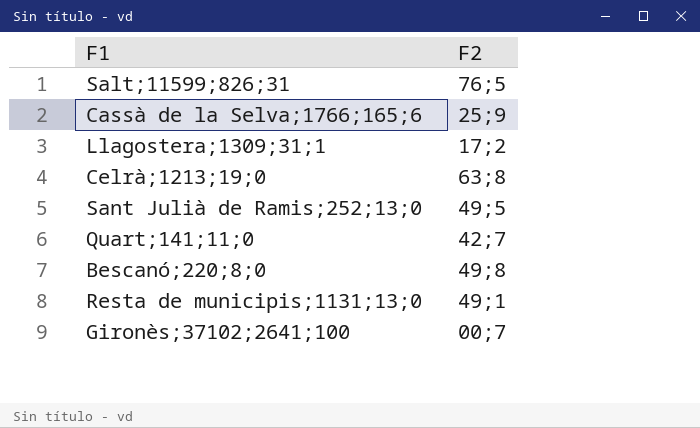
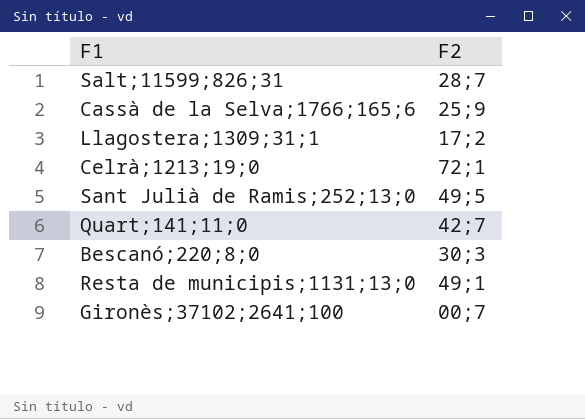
Salt;11599;826;31 | F2: 76;5 -> 28;7
Celrà;1213;19;0 | F2: 63;8 -> 72;1
Bescanó;220;8;0 | F2: 49;8 -> 30;3

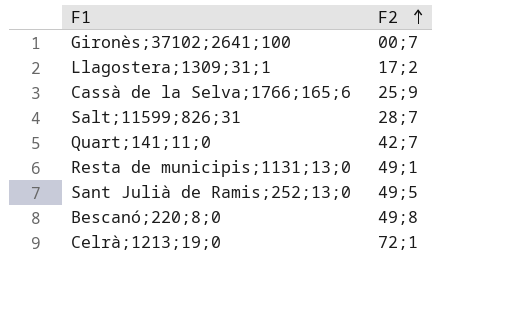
row order: none -> F2 ascending
Bescanó;220;8;0 | F2: 30;3 -> 49;8

